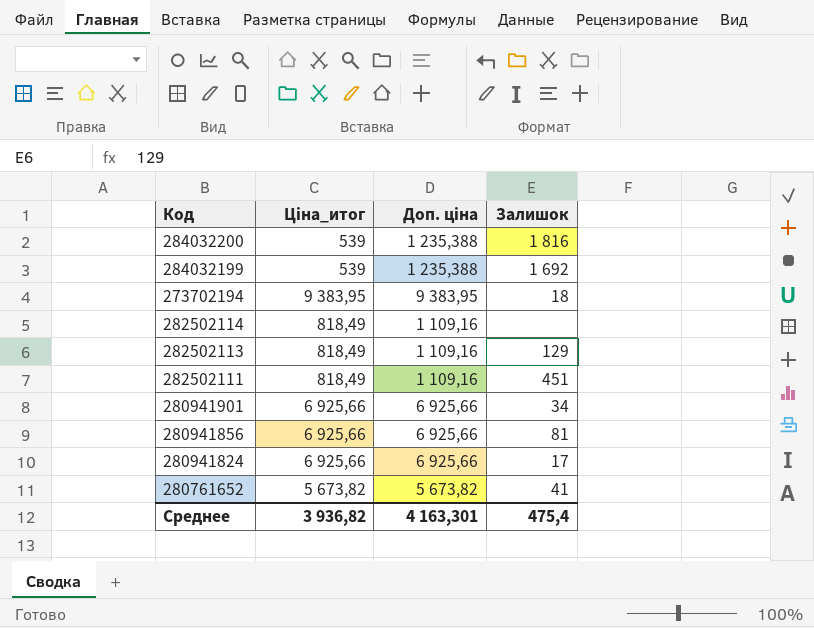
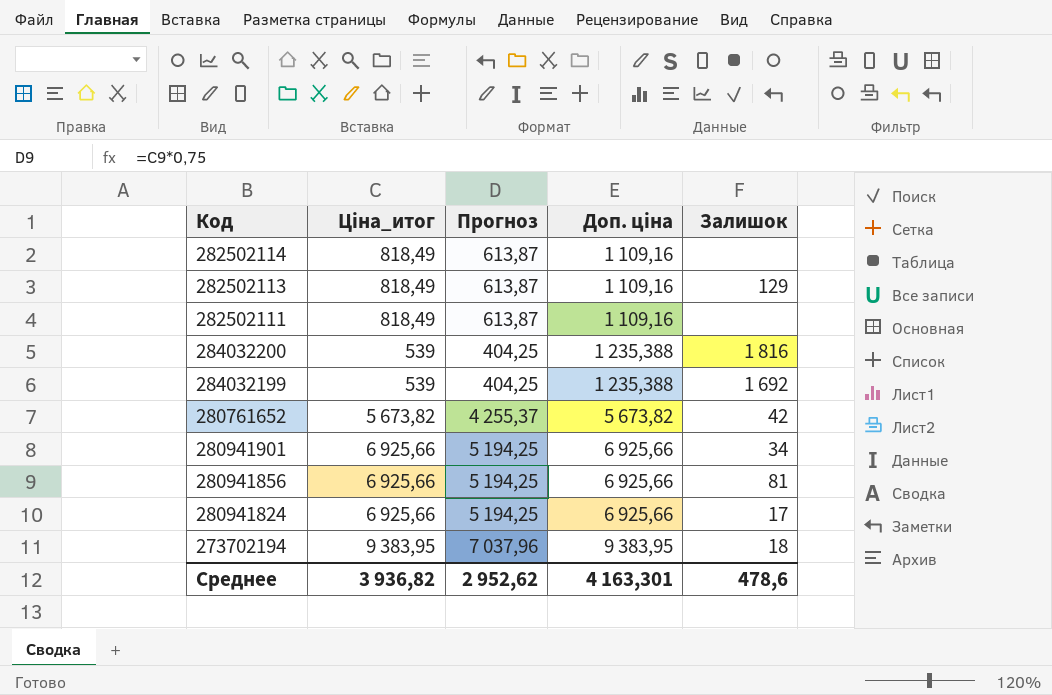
row order: none -> Доп. ціна ascending
column Прогноз | formula: none -> [Ціна_итог] * 0,75
282502111 | Залишок: 451 -> none
280761652 | Залишок: 41 -> 42
Среднее | Залишок: 475,4 -> 478,6

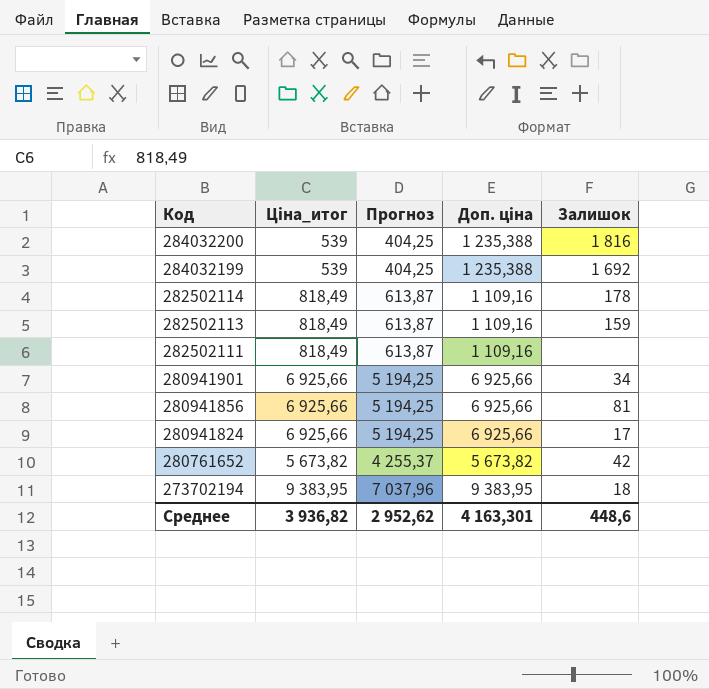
row order: Доп. ціна ascending -> Код descending
282502114 | Залишок: none -> 178
282502113 | Залишок: 129 -> 159
Среднее | Залишок: 478,6 -> 448,6

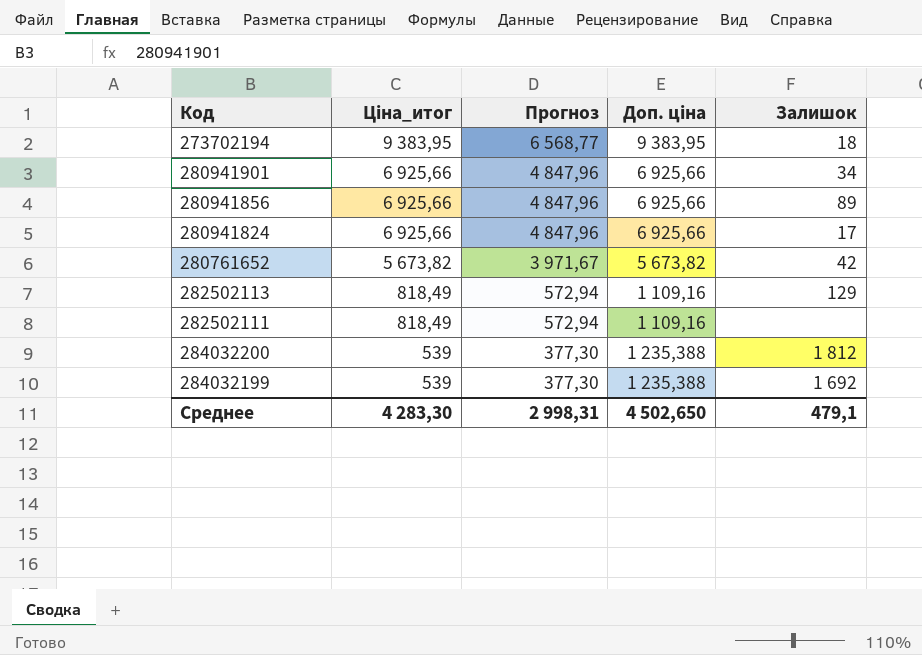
row order: Код descending -> Ціна_итог descending
column Прогноз | formula: [Ціна_итог] * 0,75 -> [Ціна_итог] * 0,7
row 282502114: 818,49 | 613,87 | 1 109,16 | 178 -> none
280941856 | Залишок: 81 -> 89
282502113 | Залишок: 159 -> 129
284032200 | Залишок: 1 816 -> 1 812
Среднее | Ціна_итог: 3 936,82 -> 4 283,30
Среднее | Прогноз: 2 952,62 -> 2 998,31
Среднее | Доп. ціна: 4 163,301 -> 4 502,650
Среднее | Залишок: 448,6 -> 479,1

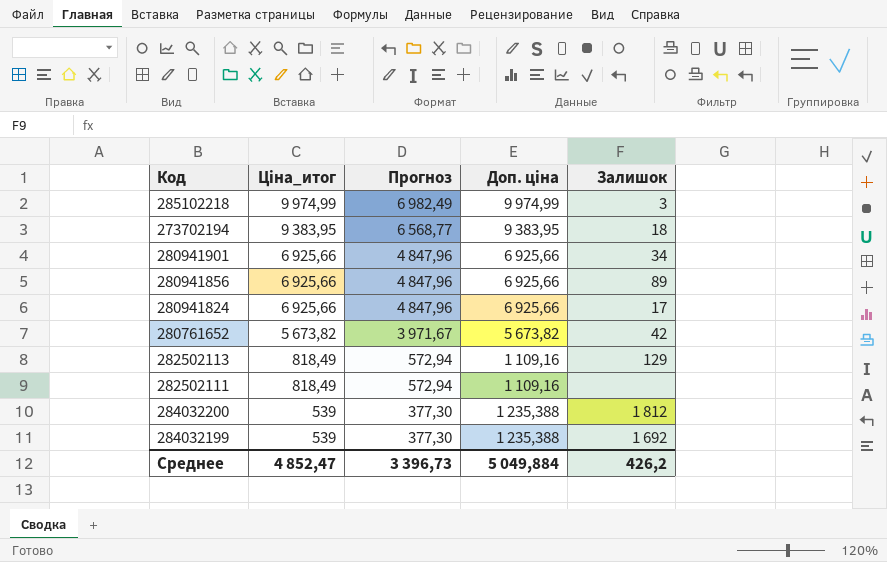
row 285102218: none -> 9 974,99 | 6 982,49 | 9 974,99 | 3
Среднее | Ціна_итог: 4 283,30 -> 4 852,47
Среднее | Прогноз: 2 998,31 -> 3 396,73
Среднее | Доп. ціна: 4 502,650 -> 5 049,884
Среднее | Залишок: 479,1 -> 426,2

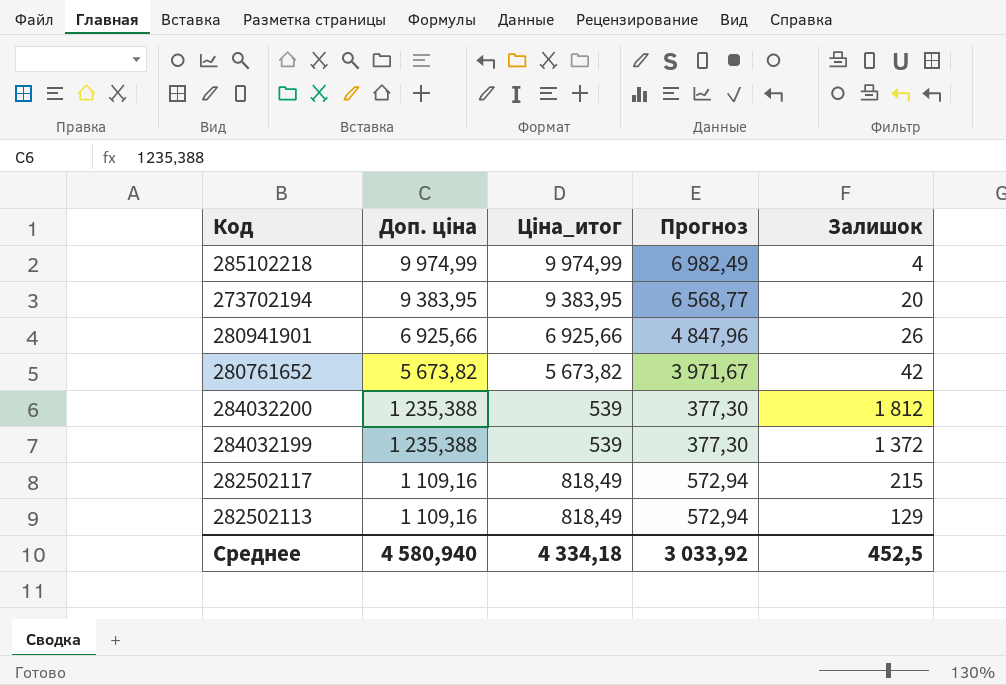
row order: Ціна_итог descending -> Доп. ціна descending
column Доп. ціна | position: 4 -> 2
row 280941856: 6 925,66 | 4 847,96 | 6 925,66 | 89 -> none
row 280941824: 6 925,66 | 4 847,96 | 6 925,66 | 17 -> none
row 282502111: 818,49 | 572,94 | 1 109,16 | none -> none
285102218 | Залишок: 3 -> 4
273702194 | Залишок: 18 -> 20
280941901 | Залишок: 34 -> 26
284032199 | Залишок: 1 692 -> 1 372
row 282502117: none -> 1 109,16 | 818,49 | 572,94 | 215
Среднее | Доп. ціна: 5 049,884 -> 4 580,940
Среднее | Ціна_итог: 4 852,47 -> 4 334,18
Среднее | Прогноз: 3 396,73 -> 3 033,92
Среднее | Залишок: 426,2 -> 452,5

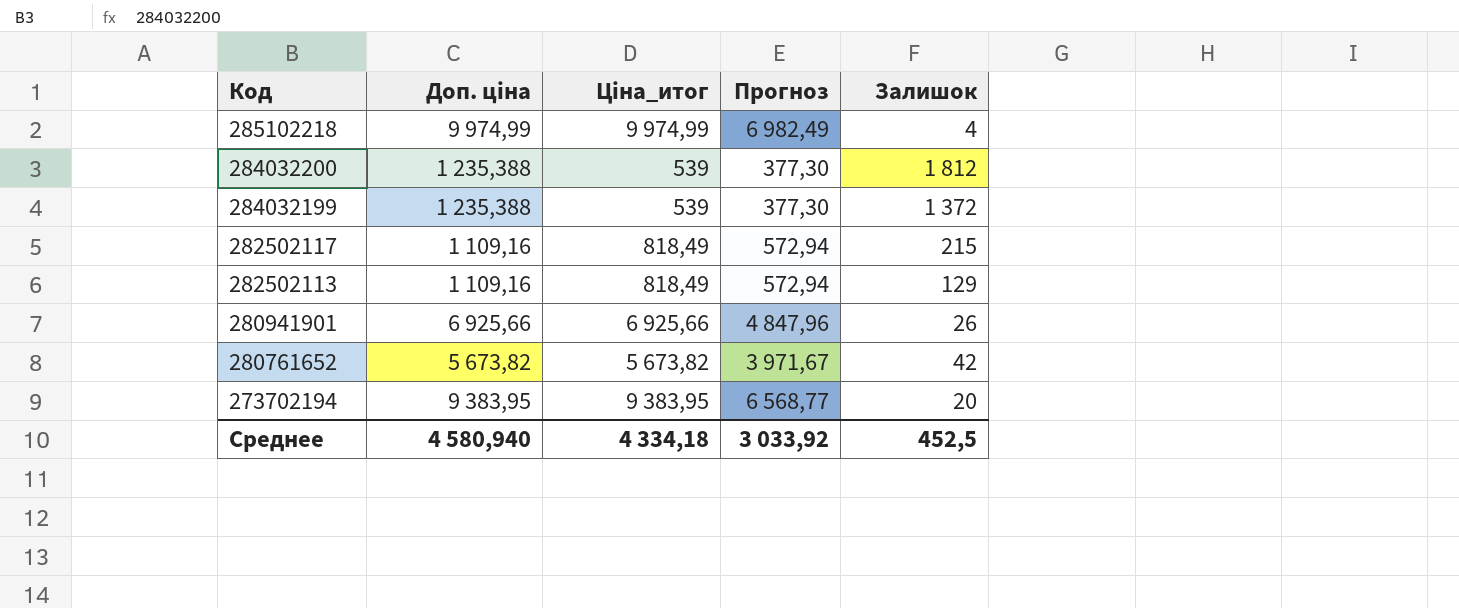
row order: Доп. ціна descending -> Код descending

